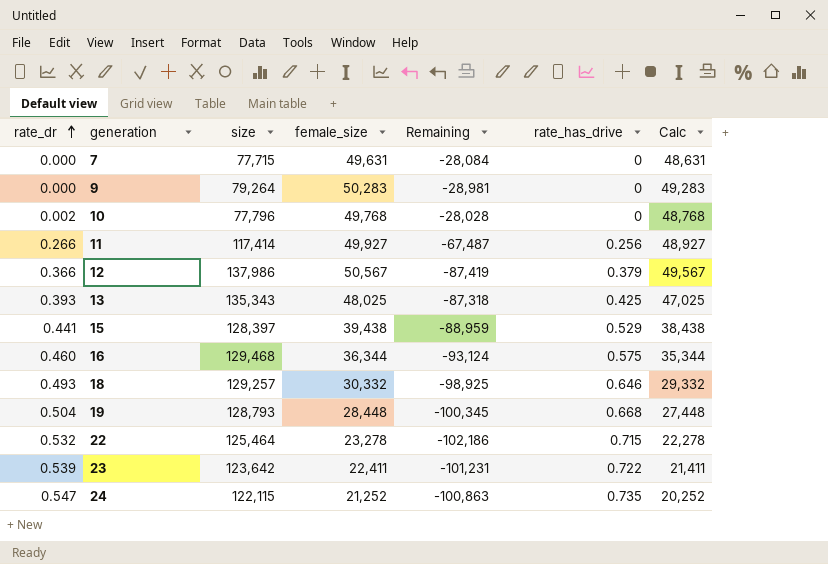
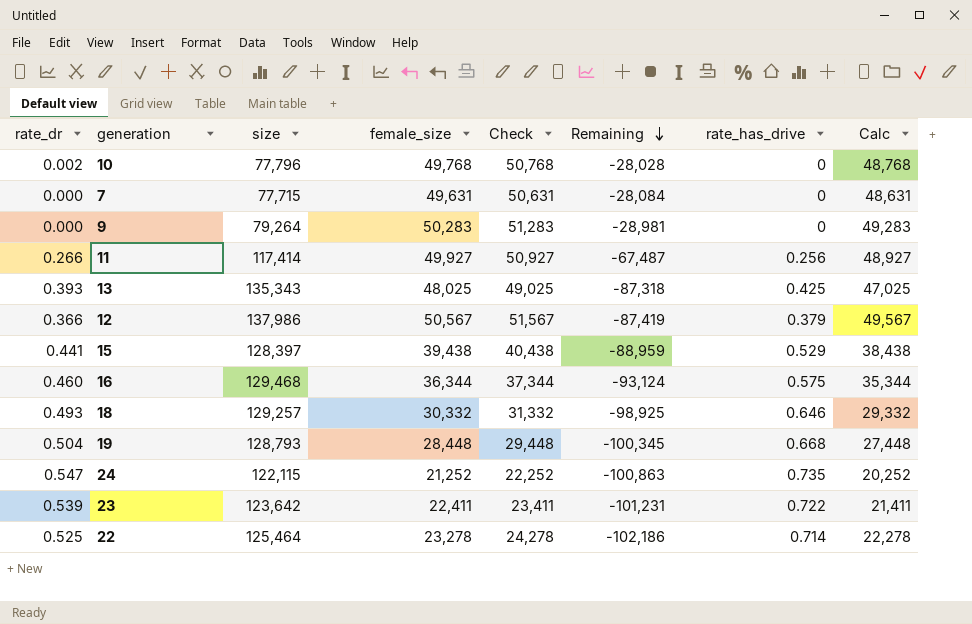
row order: rate_dr ascending -> Remaining descending
column Check | formula: none -> [female_size] + 1000
22 | rate_dr: 0.532 -> 0.525
22 | rate_has_drive: 0.715 -> 0.714

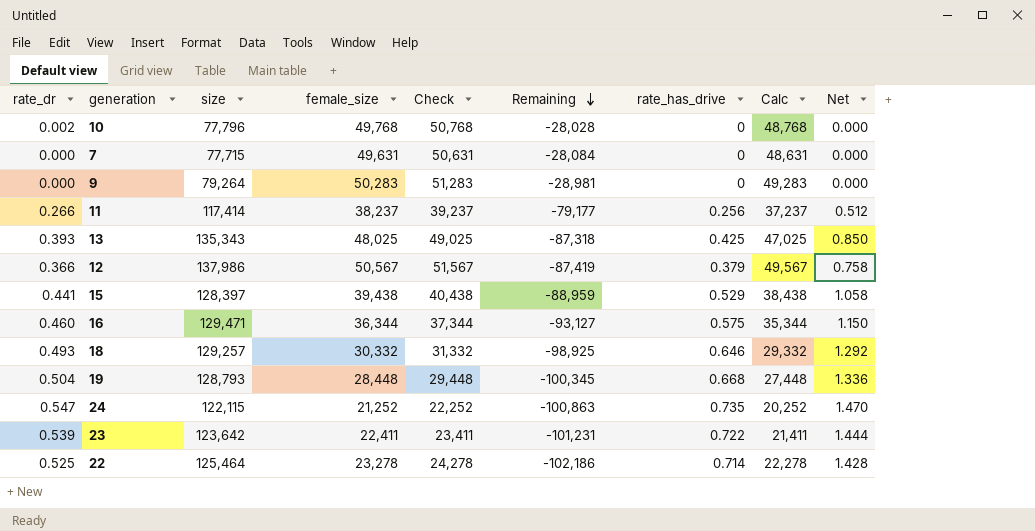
column Net | formula: none -> [rate_has_drive] * 2
11 | female_size: 49,927 -> 38,237
11 | Check: 50,927 -> 39,237
11 | Remaining: -67,487 -> -79,177
11 | Calc: 48,927 -> 37,237
16 | size: 129,468 -> 129,471
16 | Remaining: -93,124 -> -93,127

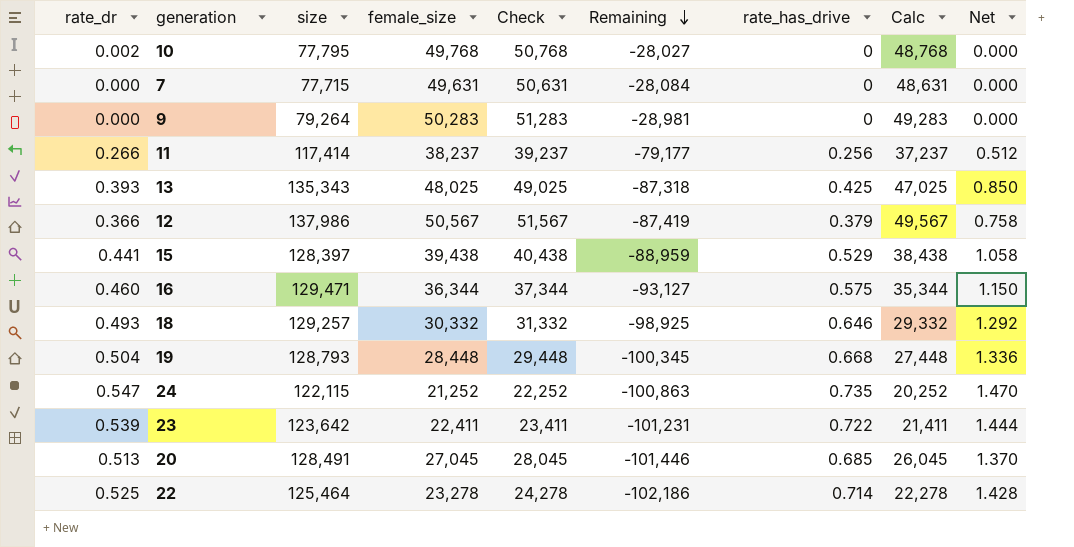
10 | size: 77,796 -> 77,795
10 | Remaining: -28,028 -> -28,027
row 20: none -> 0.513 | 128,491 | 27,045 | 28,045 | -101,446 | 0.685 | 26,045 | 1.370

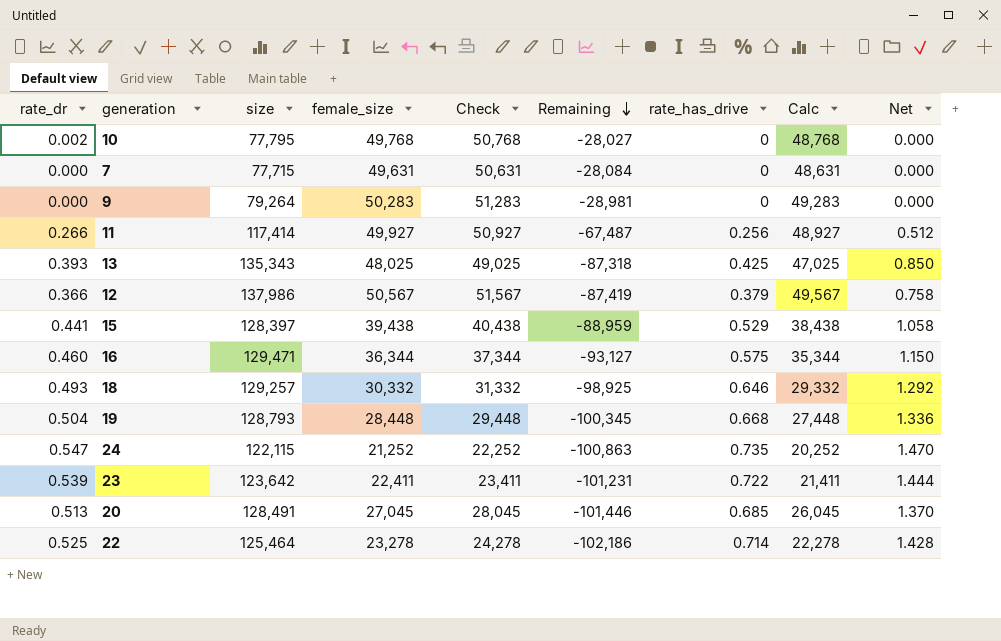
11 | female_size: 38,237 -> 49,927
11 | Check: 39,237 -> 50,927
11 | Remaining: -79,177 -> -67,487
11 | Calc: 37,237 -> 48,927

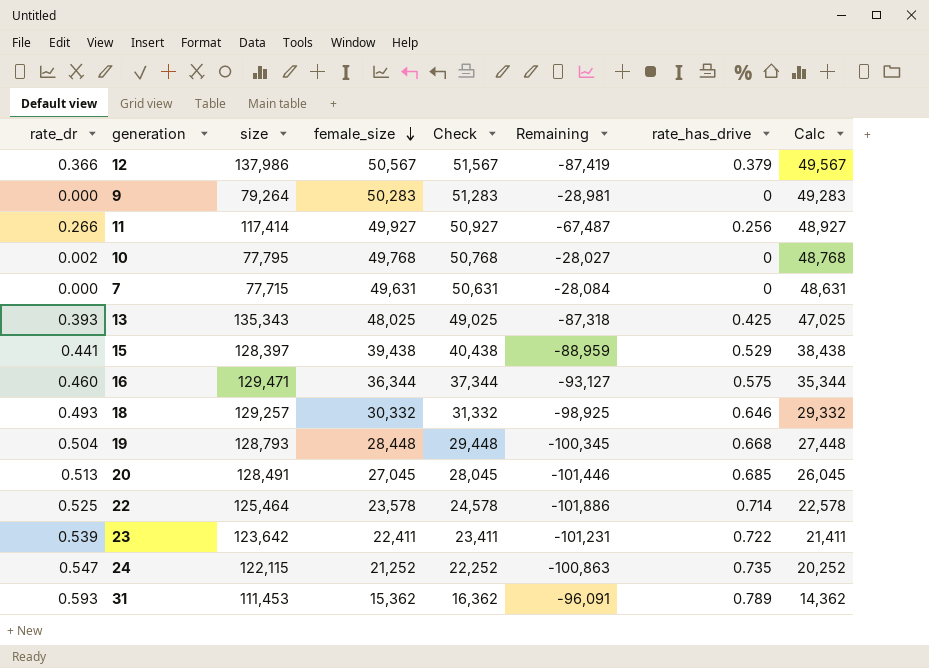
row order: Remaining descending -> female_size descending
column Net | formula: [rate_has_drive] * 2 -> none
22 | female_size: 23,278 -> 23,578
22 | Check: 24,278 -> 24,578
22 | Remaining: -102,186 -> -101,886
22 | Calc: 22,278 -> 22,578
row 31: none -> 0.593 | 111,453 | 15,362 | 16,362 | -96,091 | 0.789 | 14,362

